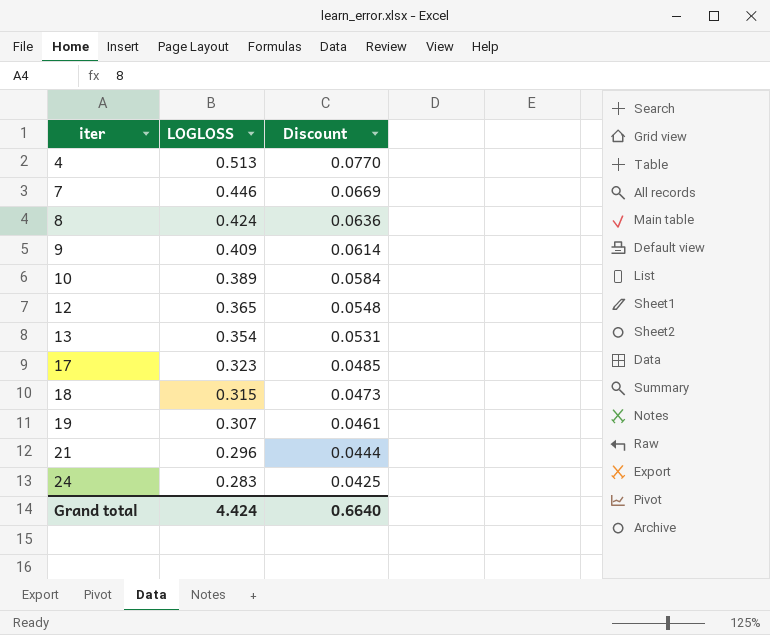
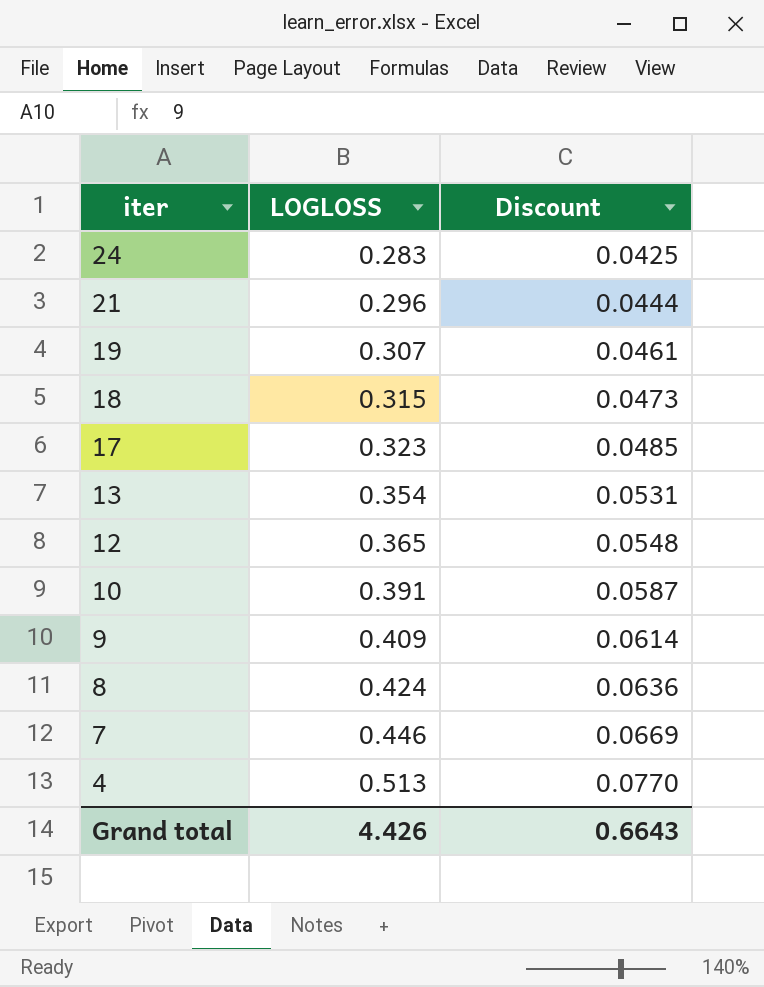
row order: iter ascending -> iter descending
10 | LOGLOSS: 0.389 -> 0.391
10 | Discount: 0.0584 -> 0.0587
Grand total | LOGLOSS: 4.424 -> 4.426
Grand total | Discount: 0.6640 -> 0.6643

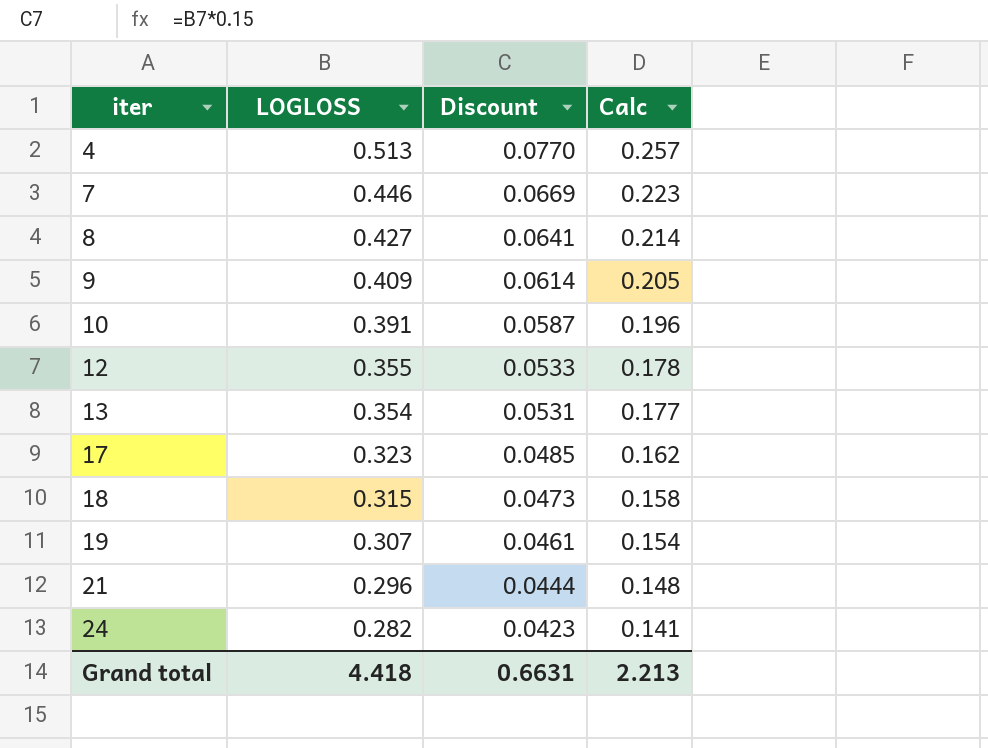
row order: iter descending -> iter ascending
column Calc | formula: none -> [LOGLOSS] * 0.5
8 | LOGLOSS: 0.424 -> 0.427
8 | Discount: 0.0636 -> 0.0641
12 | LOGLOSS: 0.365 -> 0.355
12 | Discount: 0.0548 -> 0.0533
24 | LOGLOSS: 0.283 -> 0.282
24 | Discount: 0.0425 -> 0.0423
Grand total | LOGLOSS: 4.426 -> 4.418
Grand total | Discount: 0.6643 -> 0.6631

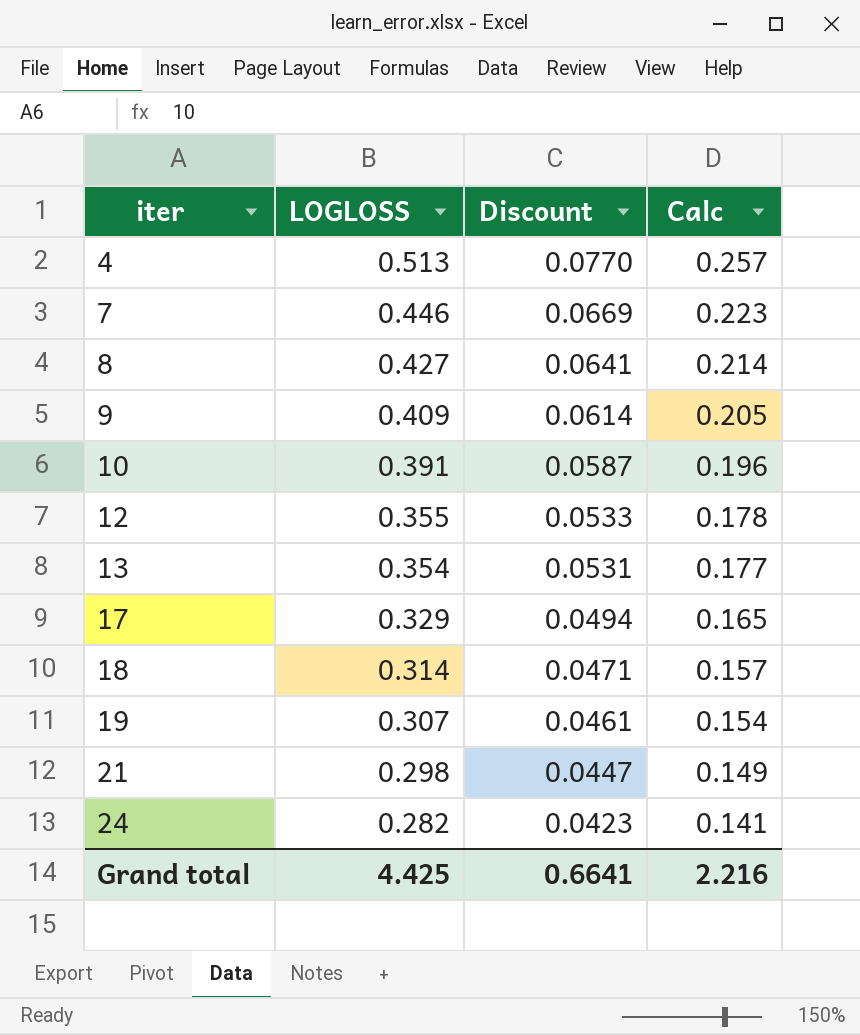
17 | LOGLOSS: 0.323 -> 0.329
17 | Discount: 0.0485 -> 0.0494
17 | Calc: 0.162 -> 0.165
18 | LOGLOSS: 0.315 -> 0.314
18 | Discount: 0.0473 -> 0.0471
18 | Calc: 0.158 -> 0.157
21 | LOGLOSS: 0.296 -> 0.298
21 | Discount: 0.0444 -> 0.0447
21 | Calc: 0.148 -> 0.149
Grand total | LOGLOSS: 4.418 -> 4.425
Grand total | Discount: 0.6631 -> 0.6641
Grand total | Calc: 2.213 -> 2.216

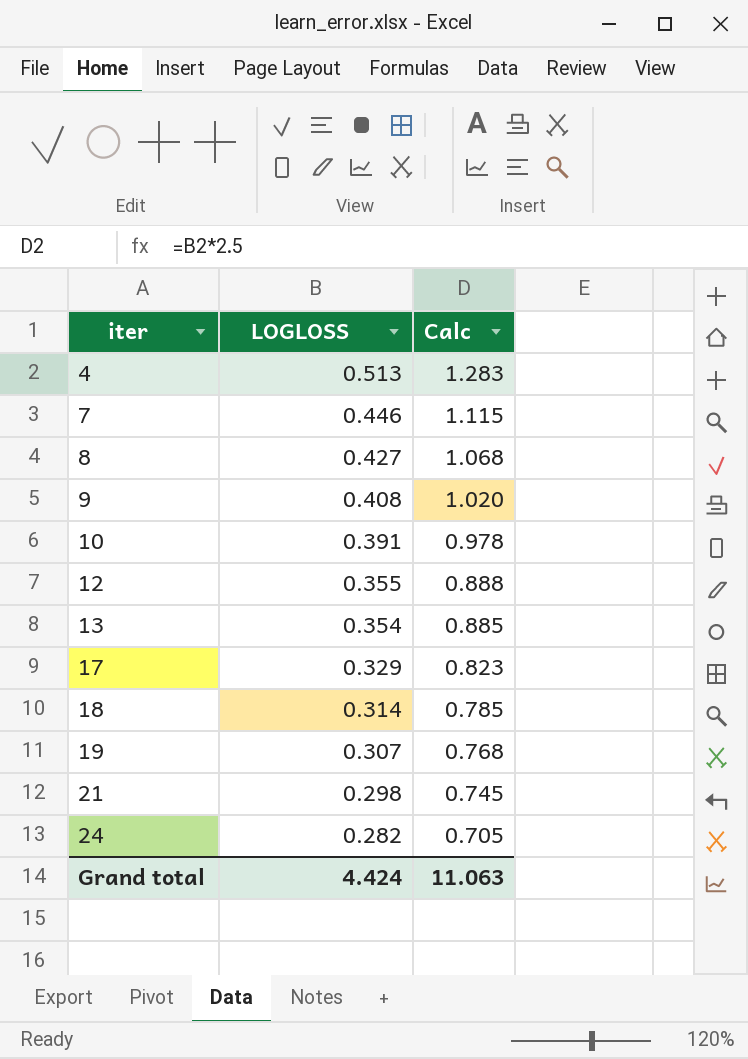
column Discount | formula: [LOGLOSS] * 0.15 -> none
column Calc | formula: [LOGLOSS] * 0.5 -> [LOGLOSS] * 2.5
9 | LOGLOSS: 0.409 -> 0.408
Grand total | LOGLOSS: 4.425 -> 4.424
Grand total | Calc: 2.216 -> 11.063

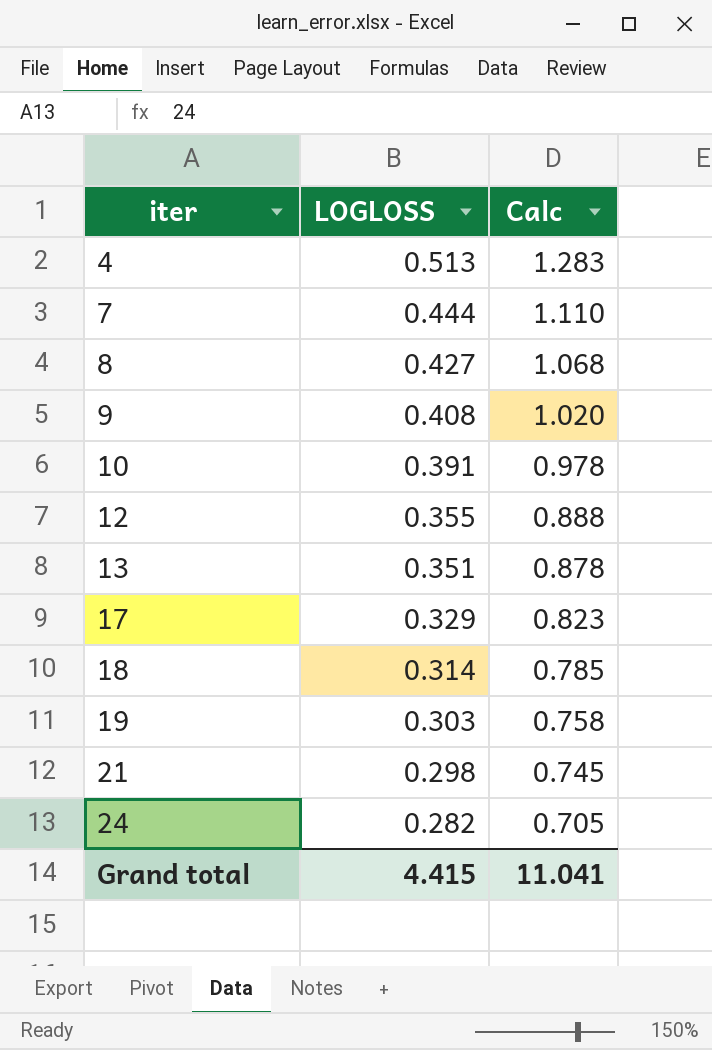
7 | LOGLOSS: 0.446 -> 0.444
7 | Calc: 1.115 -> 1.110
13 | LOGLOSS: 0.354 -> 0.351
13 | Calc: 0.885 -> 0.878
19 | LOGLOSS: 0.307 -> 0.303
19 | Calc: 0.768 -> 0.758
Grand total | LOGLOSS: 4.424 -> 4.415
Grand total | Calc: 11.063 -> 11.041

